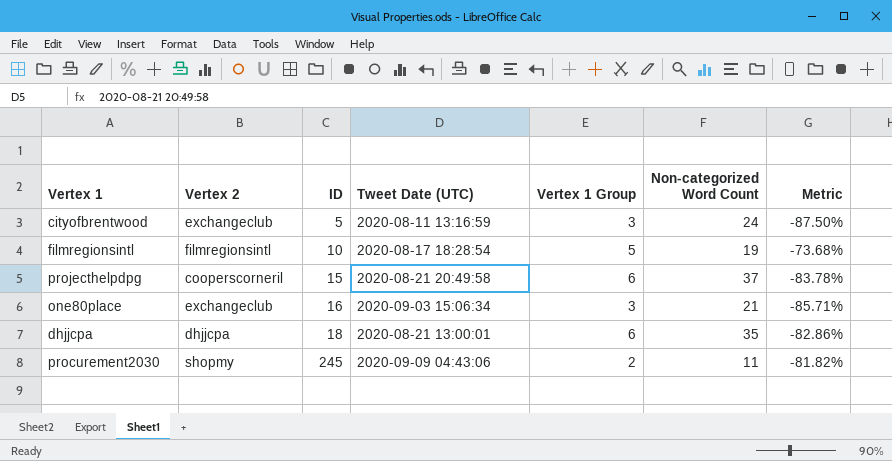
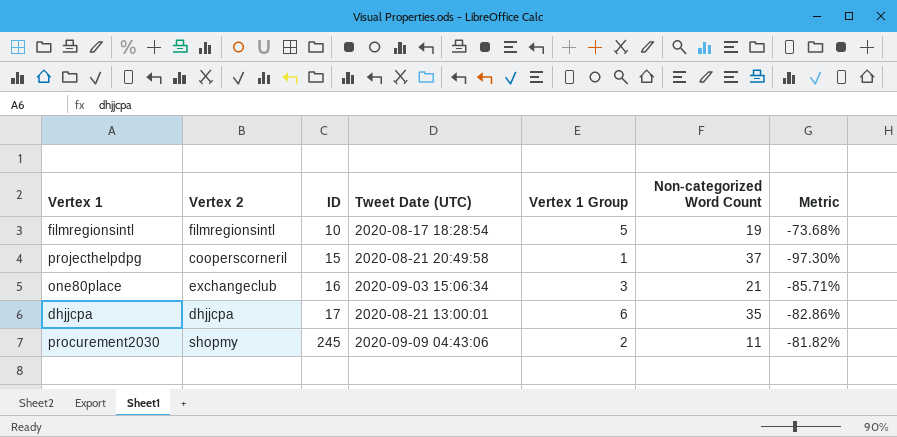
row cityofbrentwood: exchangeclub | 5 | 2020-08-11 13:16:59 | 3 | 24 | -87.50% -> none
projecthelpdpg | Vertex 1 Group: 6 -> 1
projecthelpdpg | Metric: -83.78% -> -97.30%
dhjjcpa | ID: 18 -> 17

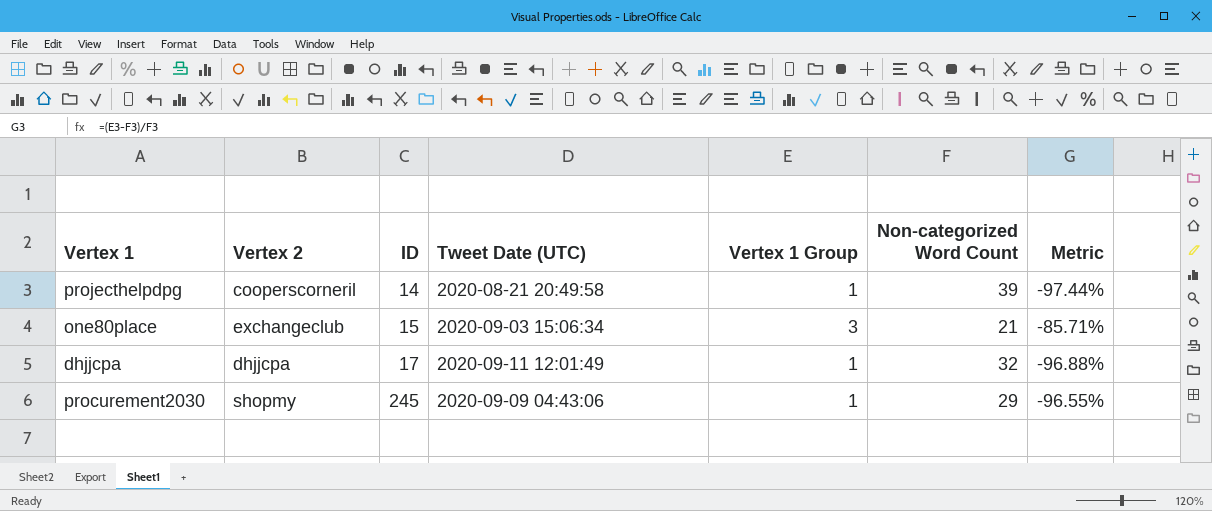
row filmregionsintl: filmregionsintl | 10 | 2020-08-17 18:28:54 | 5 | 19 | -73.68% -> none
projecthelpdpg | ID: 15 -> 14
projecthelpdpg | Non-categorized Word Count: 37 -> 39
projecthelpdpg | Metric: -97.30% -> -97.44%
one80place | ID: 16 -> 15
dhjjcpa | Tweet Date (UTC): 2020-08-21 13:00:01 -> 2020-09-11 12:01:49
dhjjcpa | Vertex 1 Group: 6 -> 1
dhjjcpa | Non-categorized Word Count: 35 -> 32
dhjjcpa | Metric: -82.86% -> -96.88%
procurement2030 | Vertex 1 Group: 2 -> 1
procurement2030 | Non-categorized Word Count: 11 -> 29
procurement2030 | Metric: -81.82% -> -96.55%

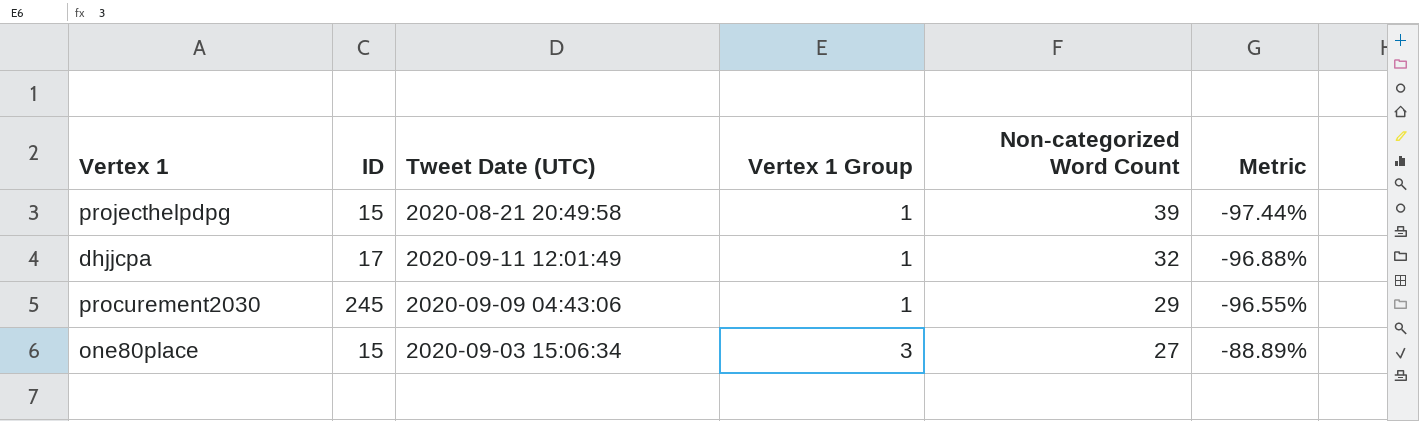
row order: ID ascending -> Vertex 1 Group ascending
column Vertex 2 | position: 2 -> none
projecthelpdpg | ID: 14 -> 15
one80place | Non-categorized Word Count: 21 -> 27
one80place | Metric: -85.71% -> -88.89%

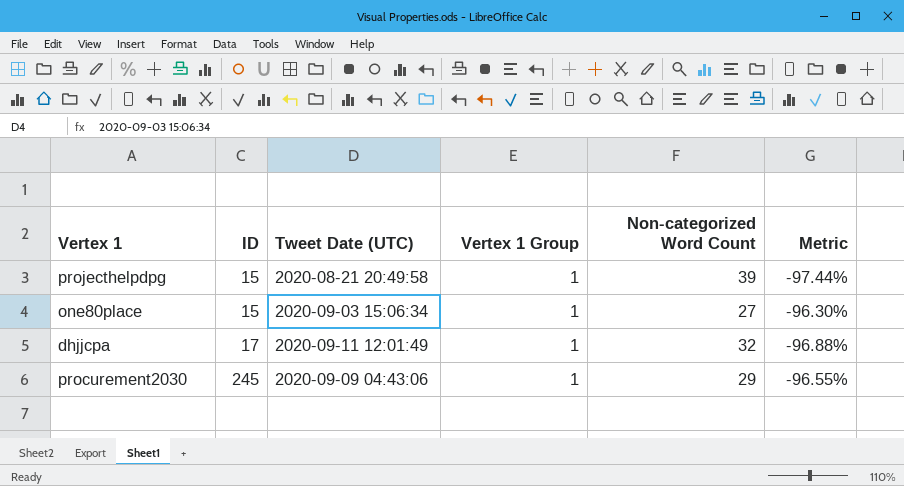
row order: Vertex 1 Group ascending -> ID ascending
one80place | Vertex 1 Group: 3 -> 1
one80place | Metric: -88.89% -> -96.30%

